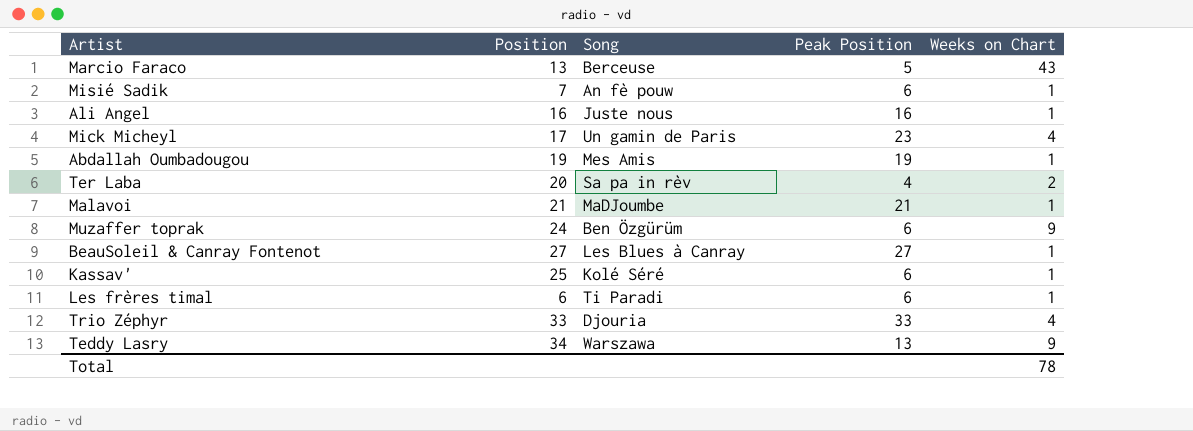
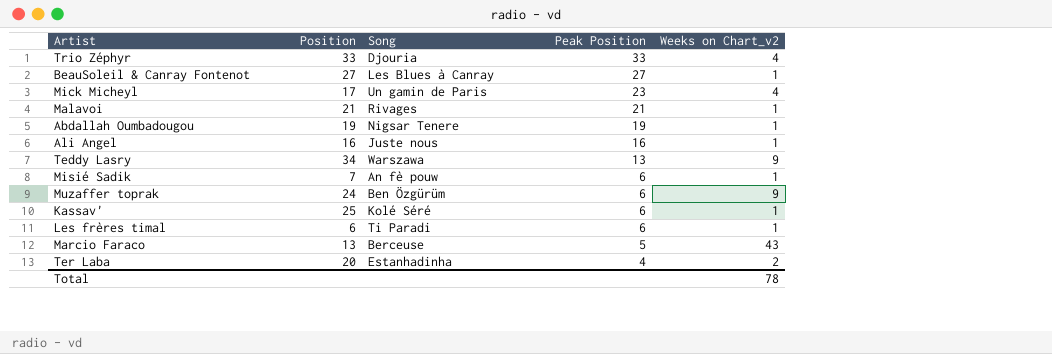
row order: none -> Peak Position descending
column name: Weeks on Chart -> Weeks on Chart_v2
Malavoi | Song: MaDJoumbe -> Rivages
Abdallah Oumbadougou | Song: Mes Amis -> Nigsar Tenere
Ter Laba | Song: Sa pa in rèv -> Estanhadinha

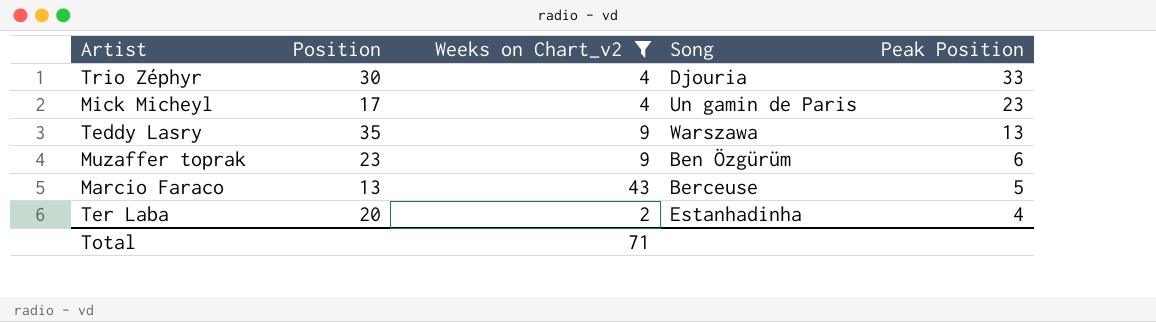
filter: none -> Weeks on Chart_v2 != 1
column Weeks on Chart_v2 | position: 5 -> 3
Trio Zéphyr | Position: 33 -> 30
Teddy Lasry | Position: 34 -> 35
Muzaffer toprak | Position: 24 -> 23
Total | Weeks on Chart_v2: 78 -> 71

